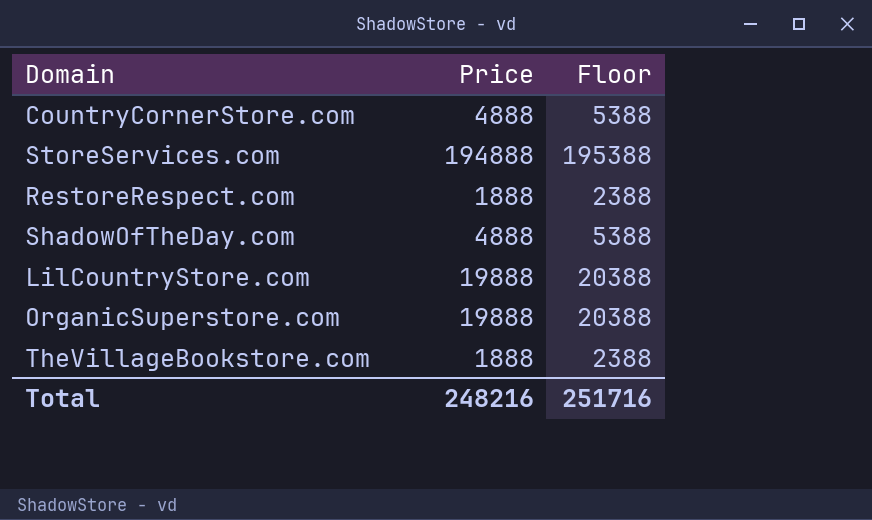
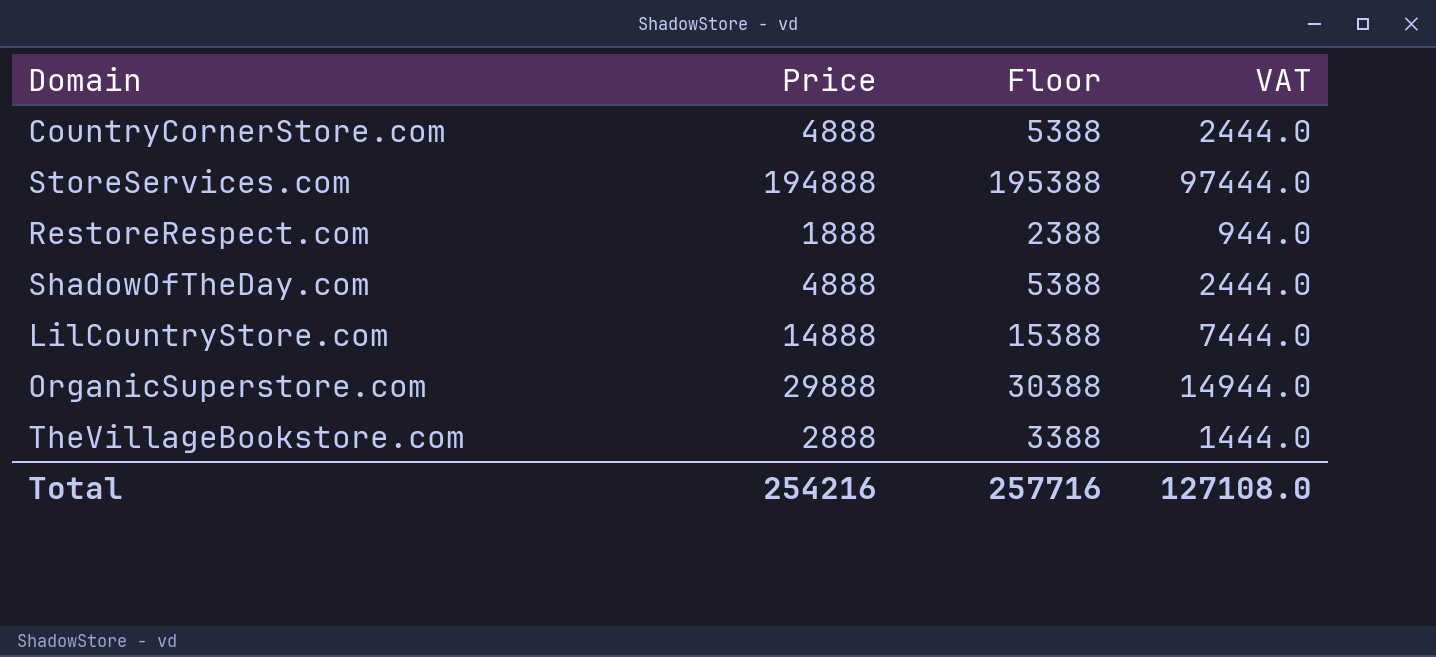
column VAT | formula: none -> [Price] * 0.5
LilCountryStore.com | Price: 19888 -> 14888
LilCountryStore.com | Floor: 20388 -> 15388
OrganicSuperstore.com | Price: 19888 -> 29888
OrganicSuperstore.com | Floor: 20388 -> 30388
TheVillageBookstore.com | Price: 1888 -> 2888
TheVillageBookstore.com | Floor: 2388 -> 3388
Total | Price: 248216 -> 254216
Total | Floor: 251716 -> 257716

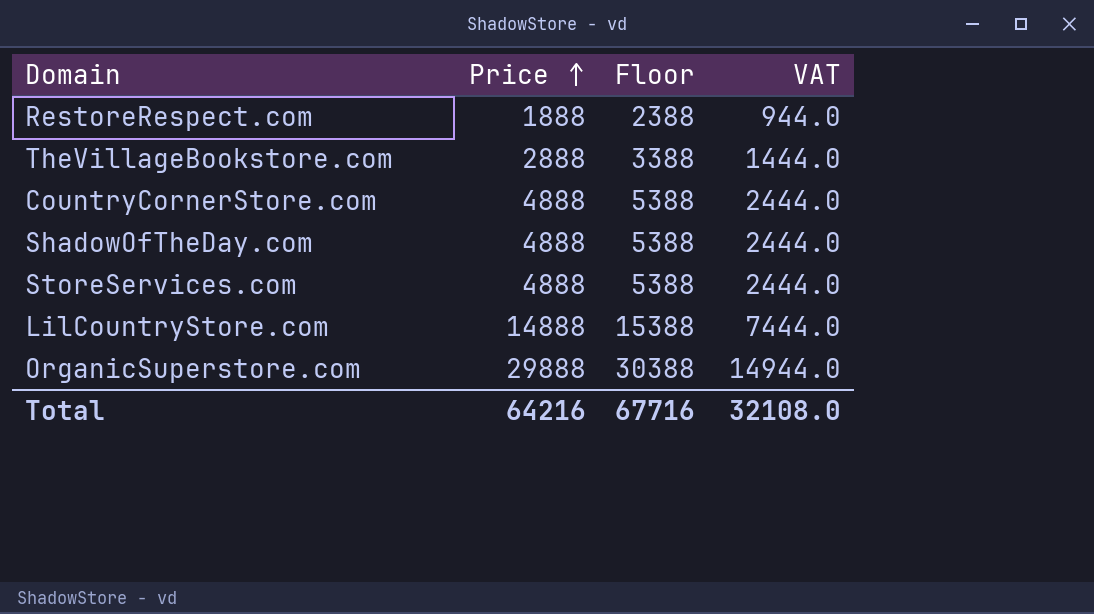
row order: none -> Price ascending
StoreServices.com | Price: 194888 -> 4888
StoreServices.com | Floor: 195388 -> 5388
StoreServices.com | VAT: 97444.0 -> 2444.0
Total | Price: 254216 -> 64216
Total | Floor: 257716 -> 67716
Total | VAT: 127108.0 -> 32108.0

